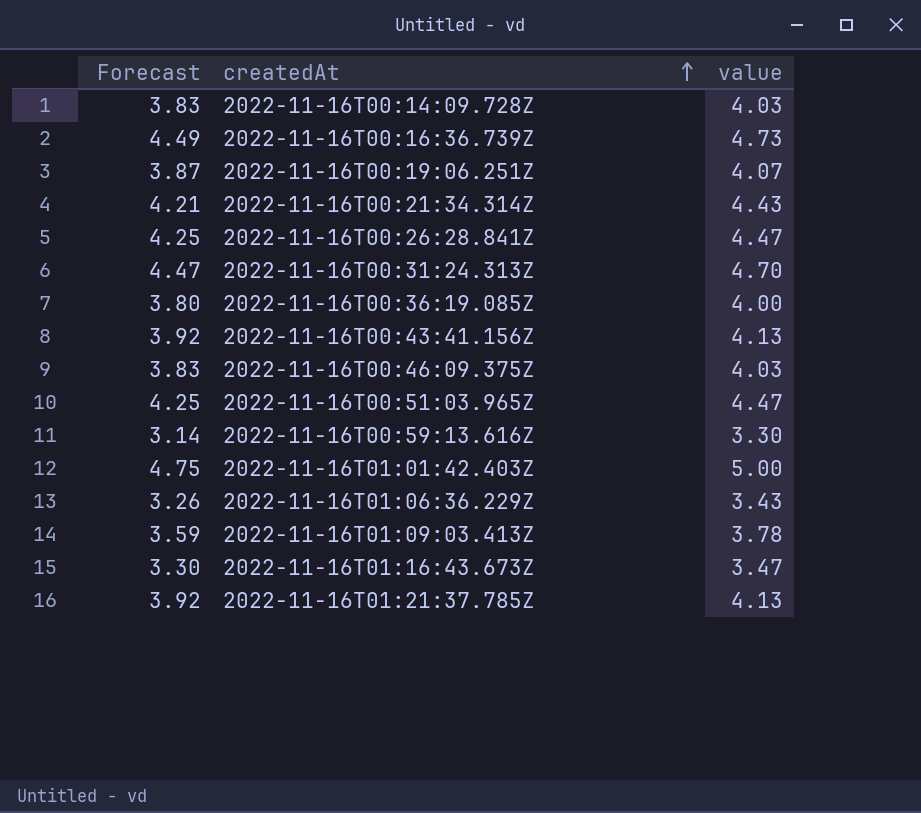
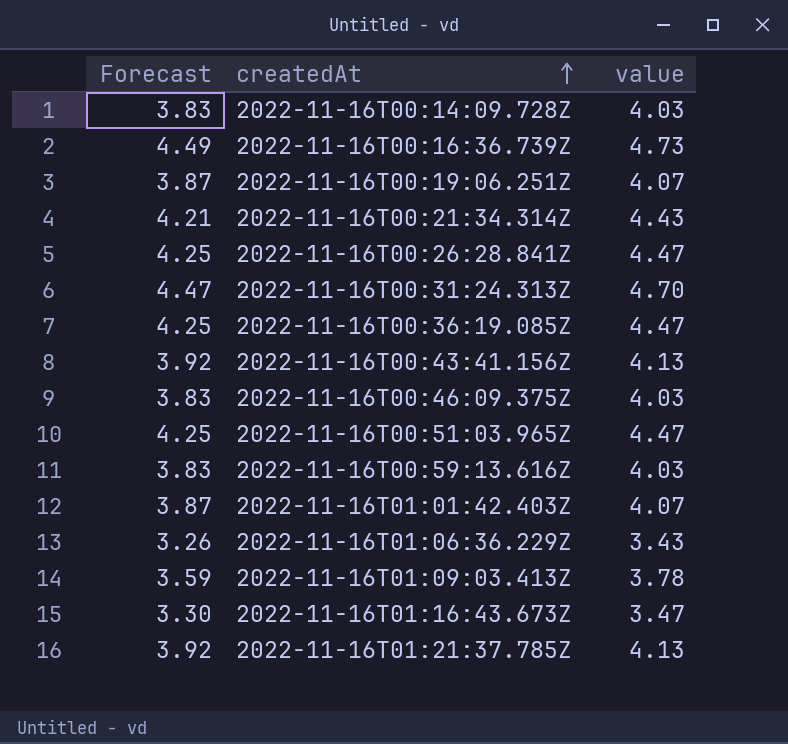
2022-11-16T00:36:19.085Z | Forecast: 3.80 -> 4.25
2022-11-16T00:36:19.085Z | value: 4.00 -> 4.47
2022-11-16T00:59:13.616Z | Forecast: 3.14 -> 3.83
2022-11-16T00:59:13.616Z | value: 3.30 -> 4.03
2022-11-16T01:01:42.403Z | Forecast: 4.75 -> 3.87
2022-11-16T01:01:42.403Z | value: 5.00 -> 4.07

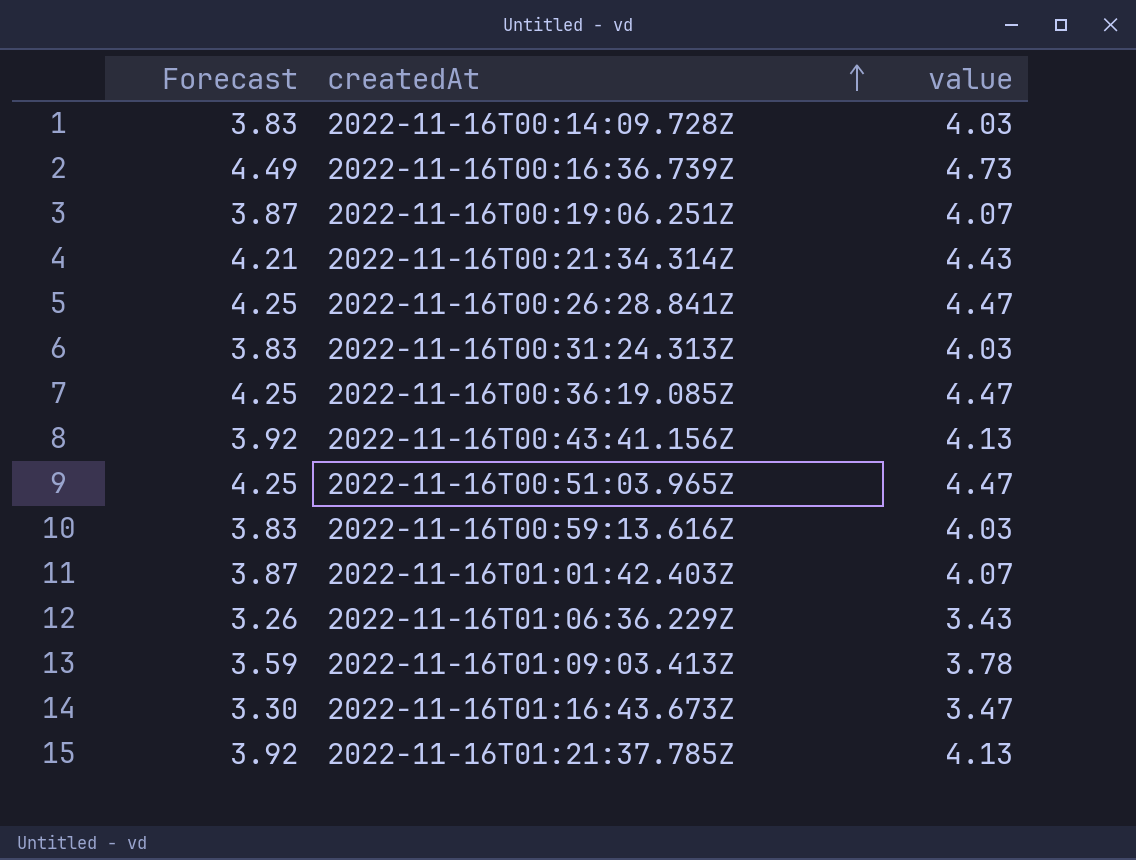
row 2022-11-16T00:46:09.375Z: 3.83 | 4.03 -> none
2022-11-16T00:31:24.313Z | Forecast: 4.47 -> 3.83
2022-11-16T00:31:24.313Z | value: 4.70 -> 4.03

